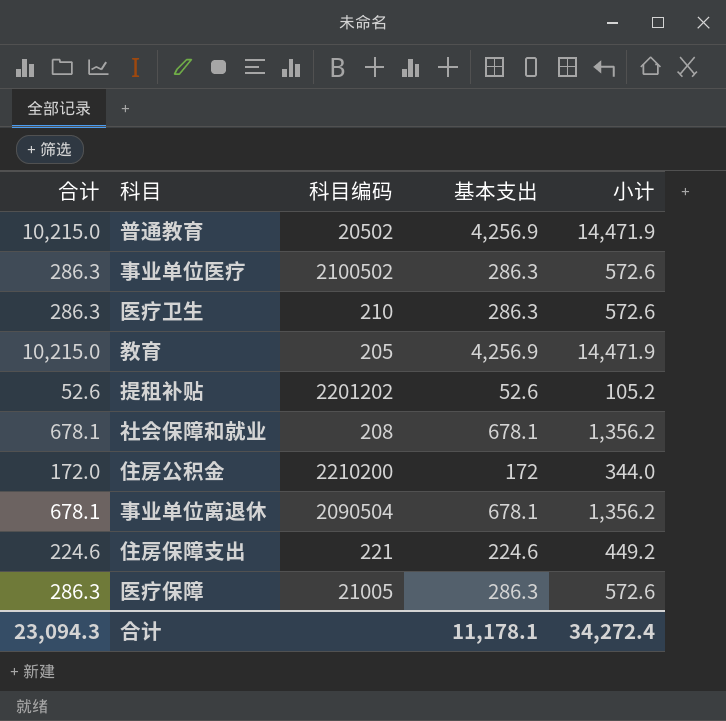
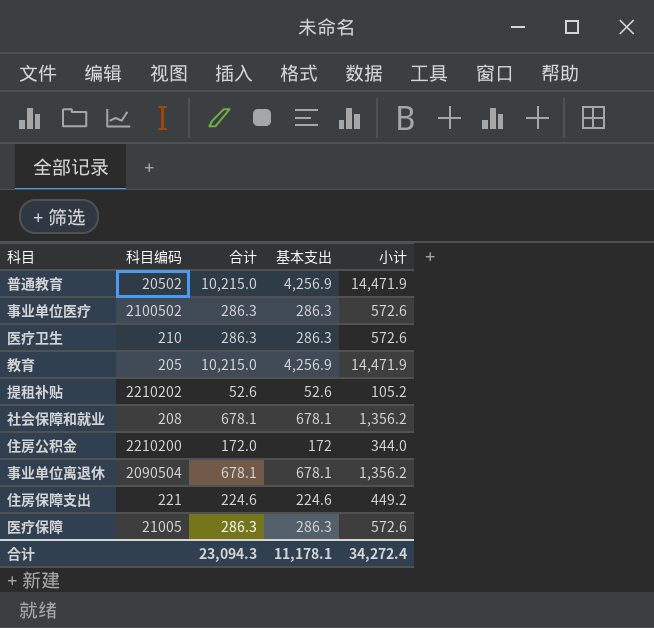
column 合计 | position: 1 -> 3
提租补贴 | 科目编码: 2201202 -> 2210202

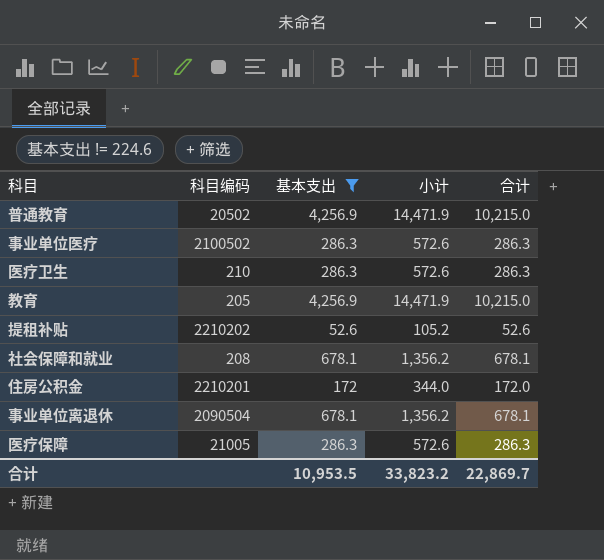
filter: none -> 基本支出 != 224.6
column 合计 | position: 3 -> 5
住房公积金 | 科目编码: 2210200 -> 2210201
合计 | 基本支出: 11,178.1 -> 10,953.5
合计 | 小计: 34,272.4 -> 33,823.2
合计 | 合计: 23,094.3 -> 22,869.7

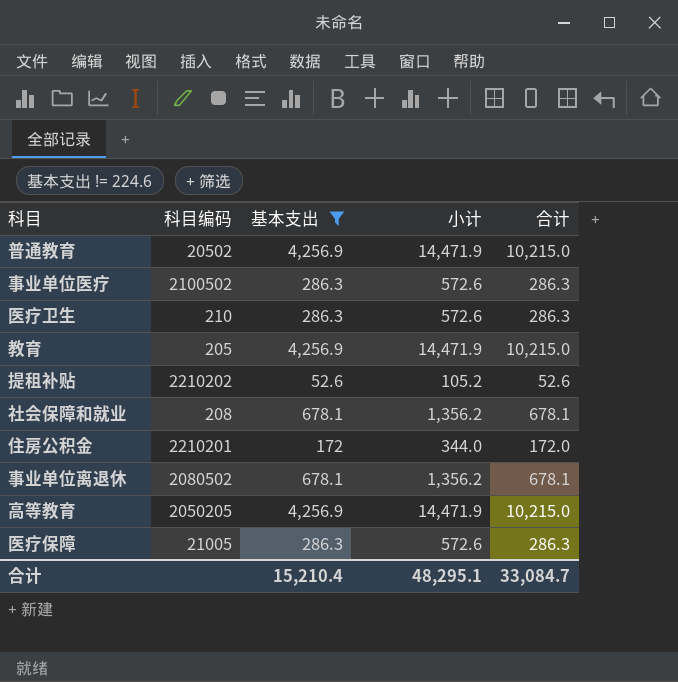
事业单位离退休 | 科目编码: 2090504 -> 2080502
row 高等教育: none -> 2050205 | 4,256.9 | 14,471.9 | 10,215.0
合计 | 基本支出: 10,953.5 -> 15,210.4
合计 | 小计: 33,823.2 -> 48,295.1
合计 | 合计: 22,869.7 -> 33,084.7

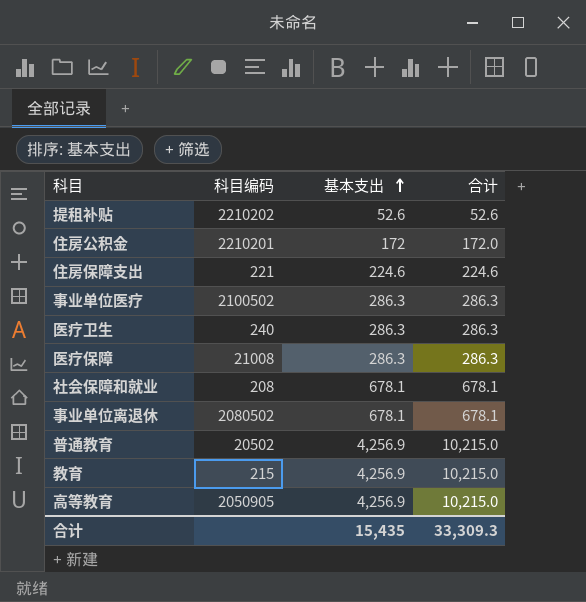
filter: 基本支出 != 224.6 -> none
row order: none -> 基本支出 ascending
column 小计 | formula: [基本支出] + [合计] -> none
医疗卫生 | 科目编码: 210 -> 240
医疗保障 | 科目编码: 21005 -> 21008
教育 | 科目编码: 205 -> 215
高等教育 | 科目编码: 2050205 -> 2050905
合计 | 基本支出: 15,210.4 -> 15,435
合计 | 合计: 33,084.7 -> 33,309.3

